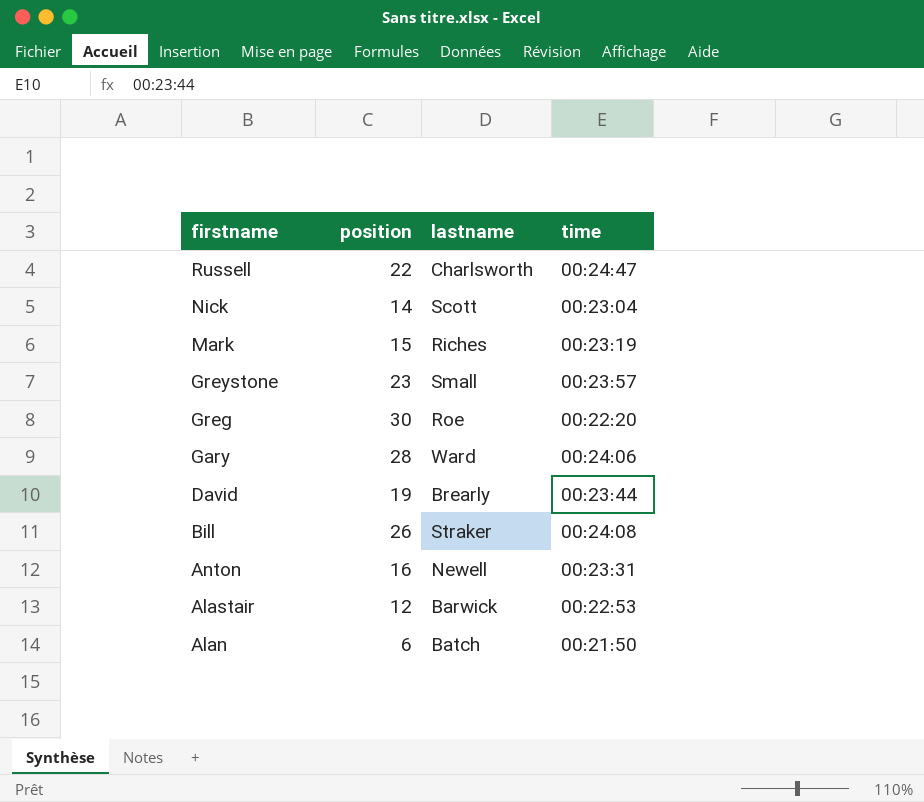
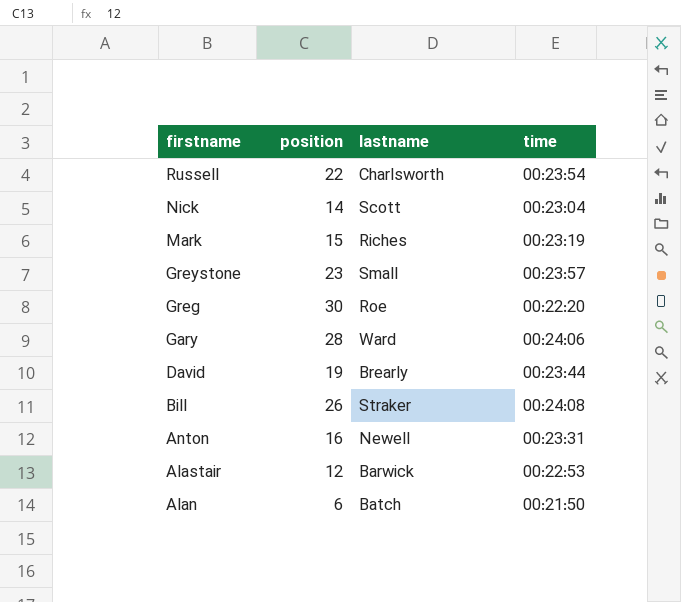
Russell | time: 00:24:47 -> 00:23:54

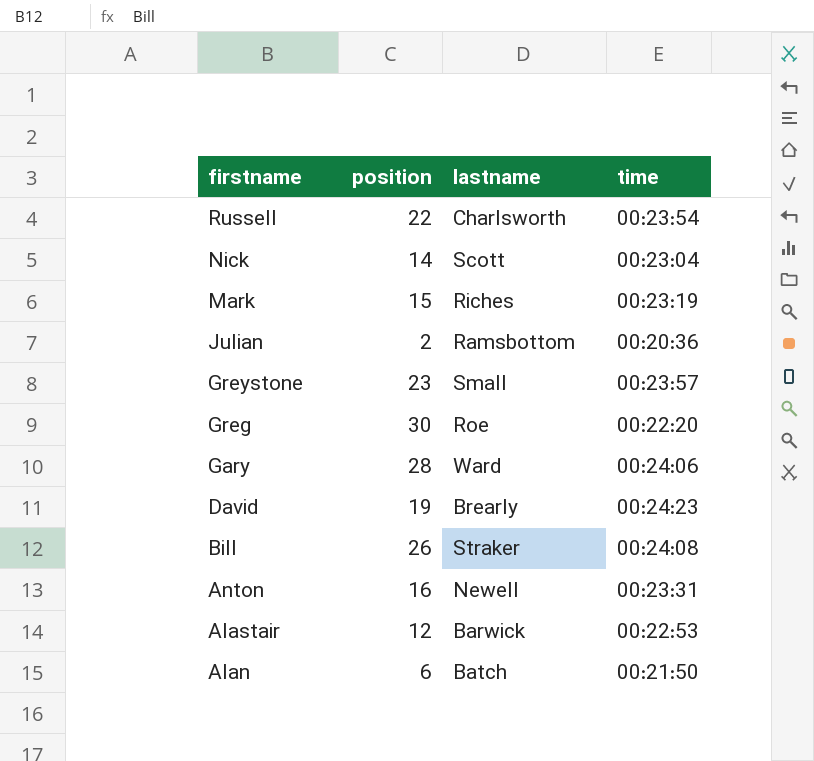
row Julian: none -> 2 | Ramsbottom | 00:20:36
David | time: 00:23:44 -> 00:24:23

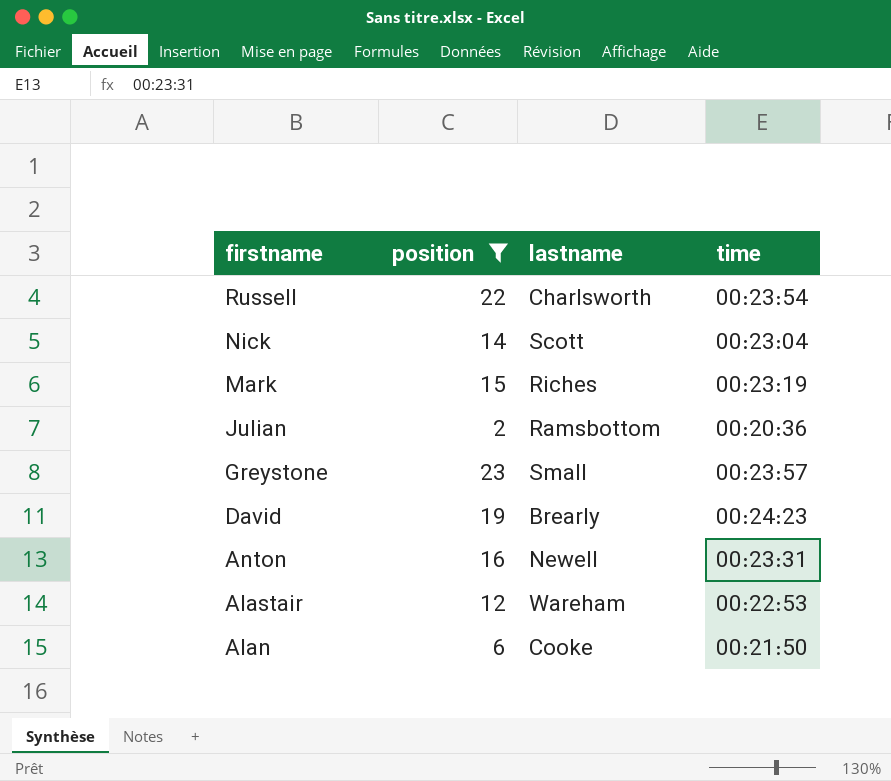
filter: none -> position <= 23
Alastair | lastname: Barwick -> Wareham
Alan | lastname: Batch -> Cooke

